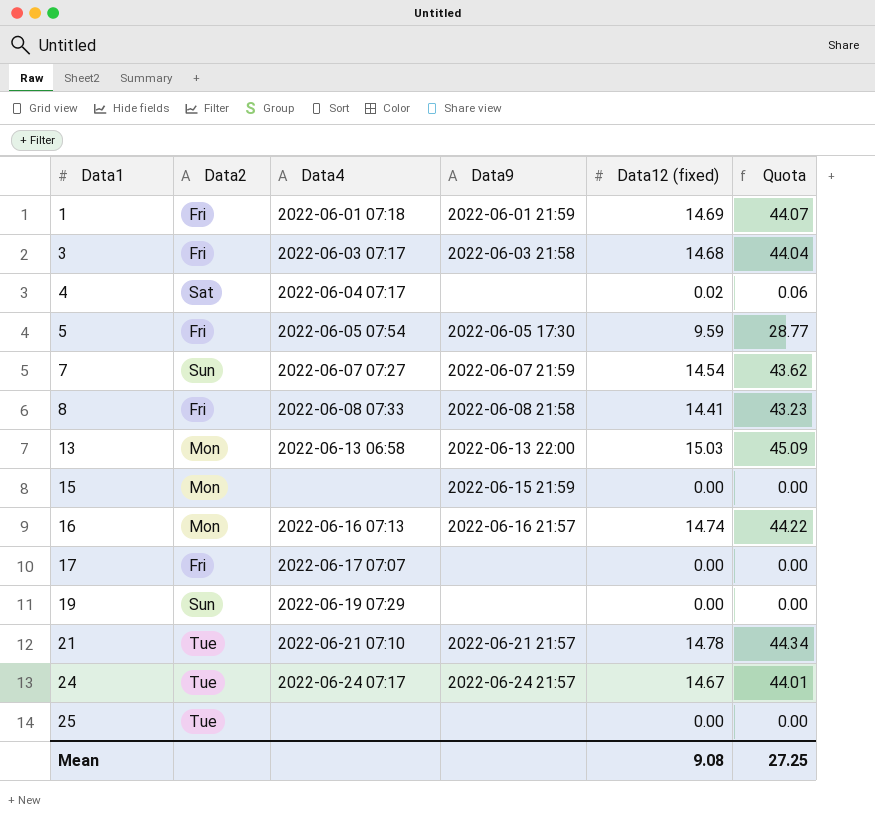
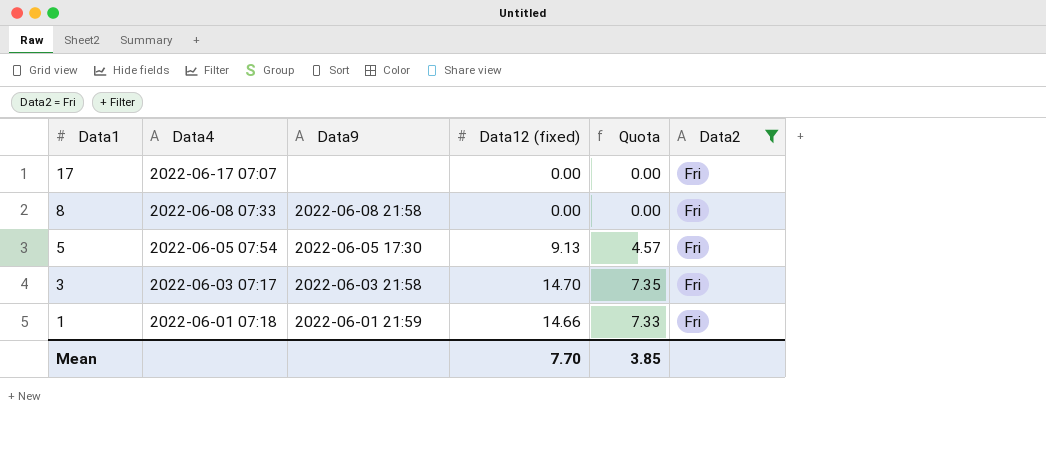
filter: none -> Data2 = Fri
row order: Data1 ascending -> Data1 descending
column Quota | formula: [Data12 (fixed)] * 3 -> [Data12 (fixed)] * 0.5
column Data2 | position: 2 -> 6
8 | Data12 (fixed): 14.41 -> 0.00
5 | Data12 (fixed): 9.59 -> 9.13
3 | Data12 (fixed): 14.68 -> 14.70
1 | Data12 (fixed): 14.69 -> 14.66
Mean | Data12 (fixed): 9.08 -> 7.70
Mean | Quota: 27.25 -> 3.85

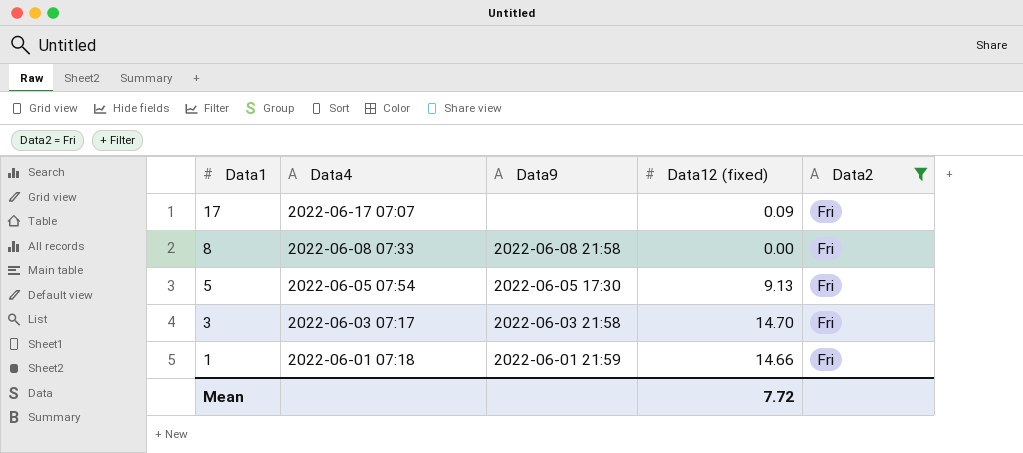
column Quota | formula: [Data12 (fixed)] * 0.5 -> none
17 | Data12 (fixed): 0.00 -> 0.09
Mean | Data12 (fixed): 7.70 -> 7.72

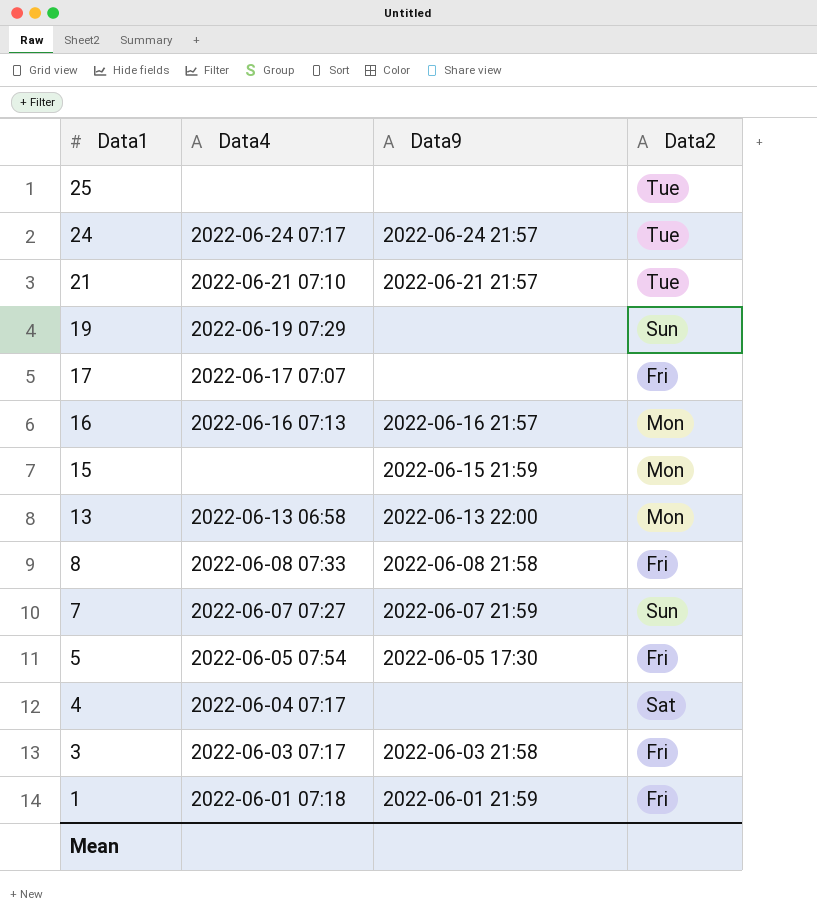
filter: Data2 = Fri -> none
column Data12 (fixed) | position: 4 -> none

